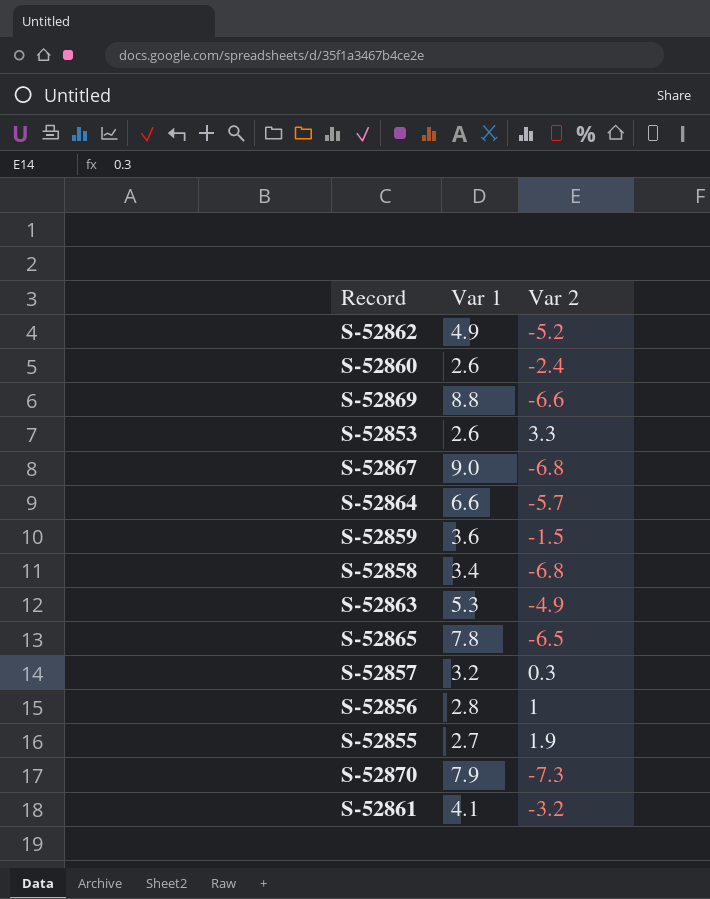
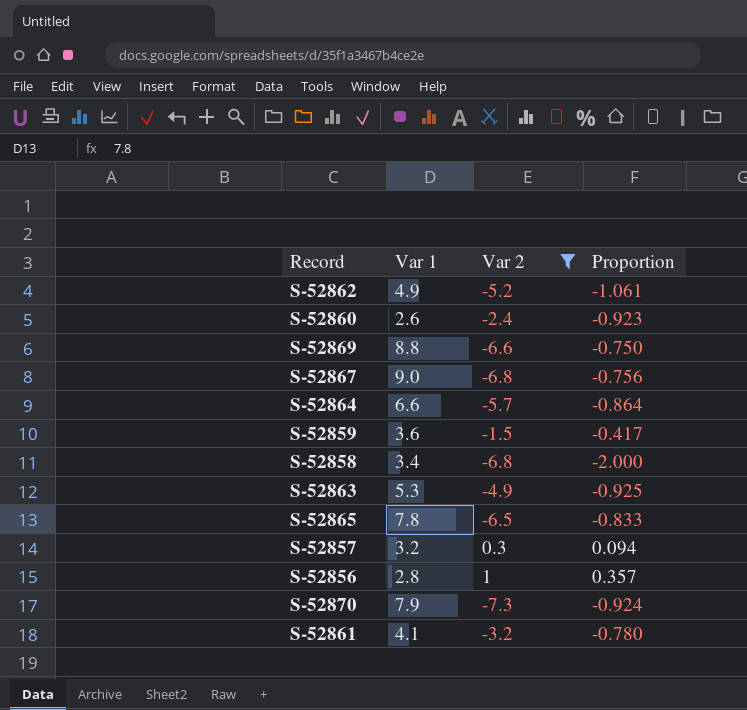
filter: none -> Var 2 <= 1
column Proportion | formula: none -> [Var 2] / [Var 1]

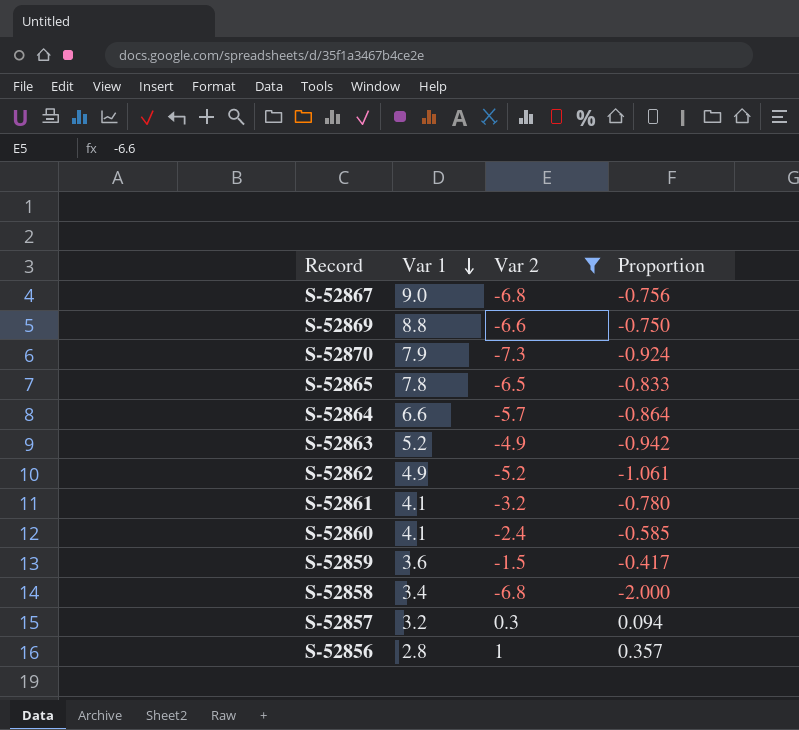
row order: none -> Var 1 descending
S-52863 | Var 1: 5.3 -> 5.2
S-52863 | Proportion: -0.925 -> -0.942
S-52860 | Var 1: 2.6 -> 4.1
S-52860 | Proportion: -0.923 -> -0.585

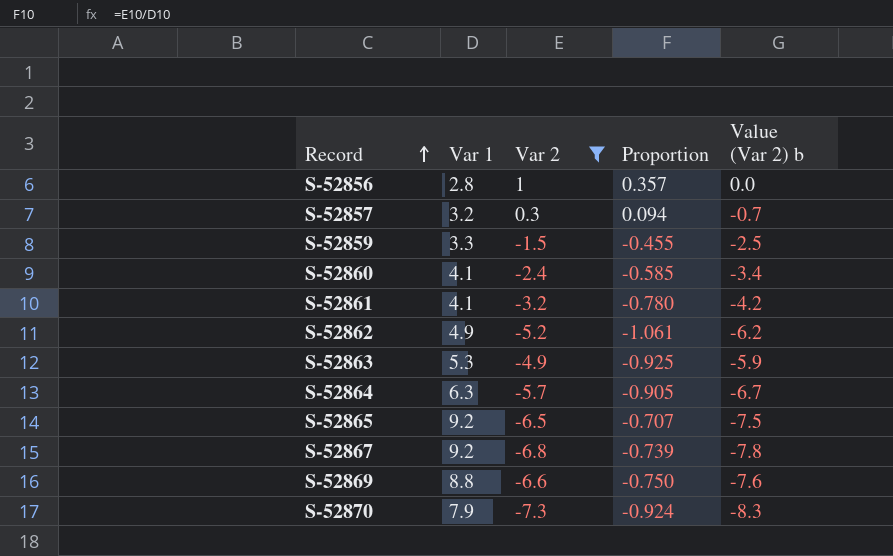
row order: Var 1 descending -> Record ascending
column Value (Var 2) b | formula: none -> [Var 2] - 1
row S-52858: 3.4 | -6.8 | -2.000 -> none
S-52859 | Var 1: 3.6 -> 3.3
S-52859 | Proportion: -0.417 -> -0.455
S-52863 | Var 1: 5.2 -> 5.3
S-52863 | Proportion: -0.942 -> -0.925
S-52864 | Var 1: 6.6 -> 6.3
S-52864 | Proportion: -0.864 -> -0.905
S-52865 | Var 1: 7.8 -> 9.2
S-52865 | Proportion: -0.833 -> -0.707
S-52867 | Var 1: 9.0 -> 9.2
S-52867 | Proportion: -0.756 -> -0.739

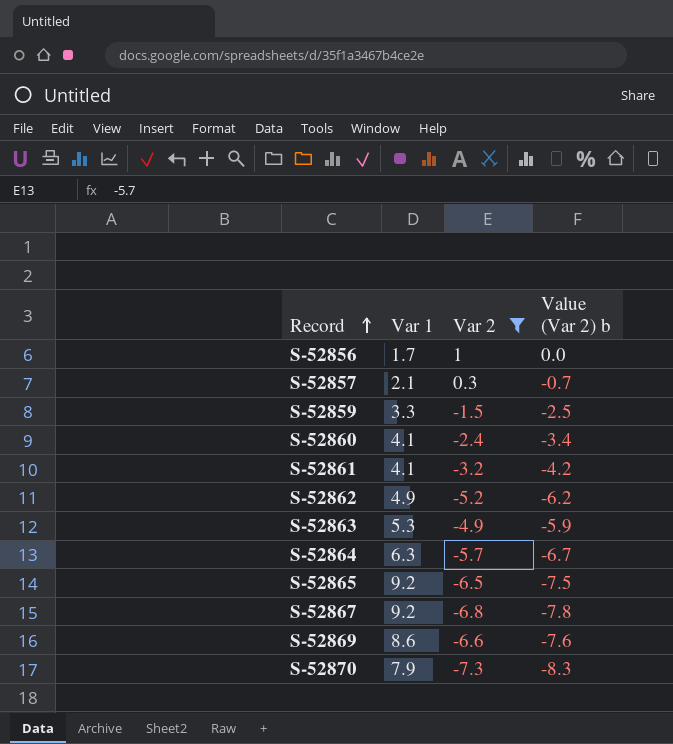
column Proportion | formula: [Var 2] / [Var 1] -> none
S-52856 | Var 1: 2.8 -> 1.7
S-52857 | Var 1: 3.2 -> 2.1
S-52869 | Var 1: 8.8 -> 8.6

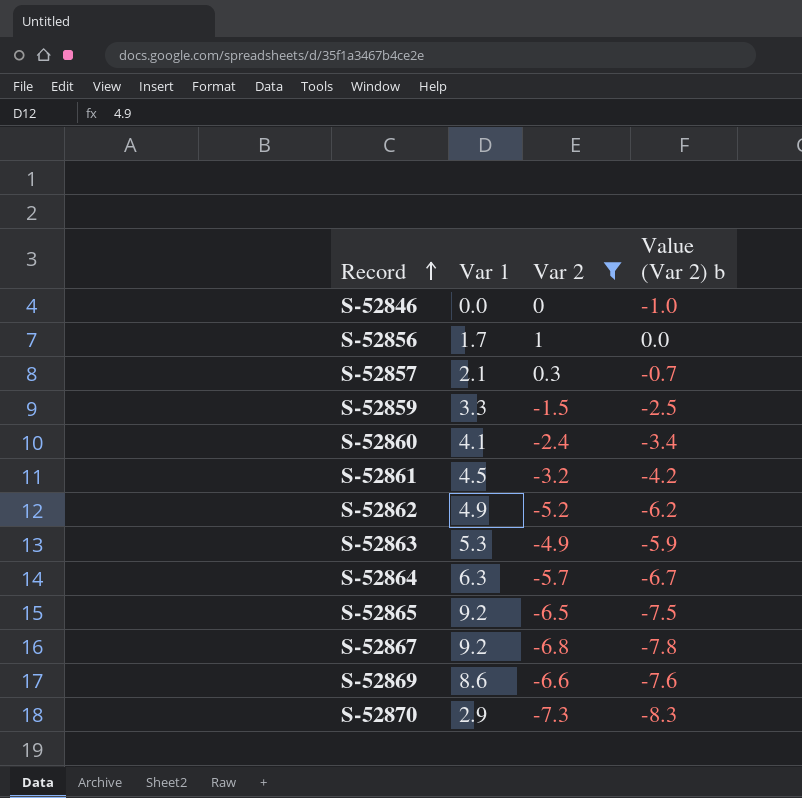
row S-52846: none -> 0.0 | 0 | -1.0
S-52861 | Var 1: 4.1 -> 4.5
S-52870 | Var 1: 7.9 -> 2.9

